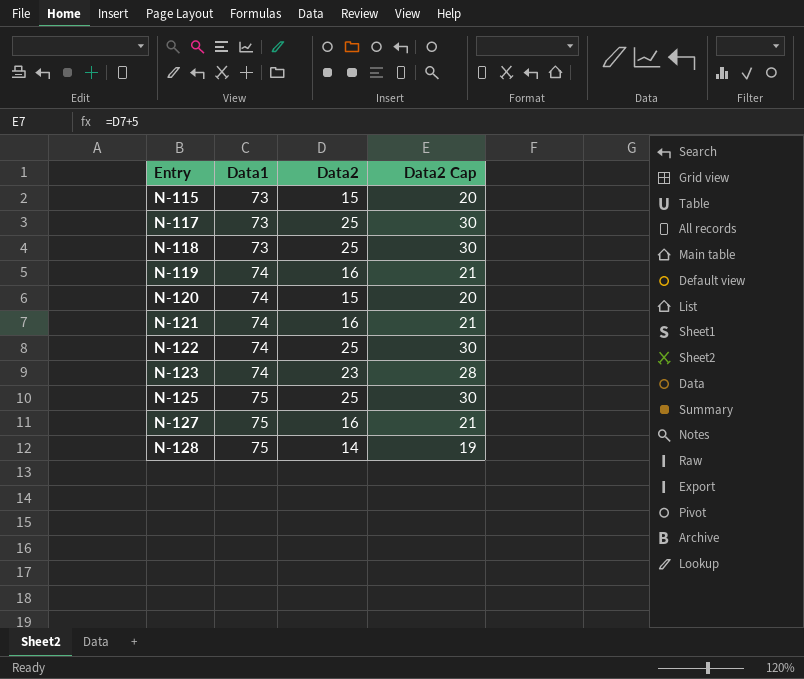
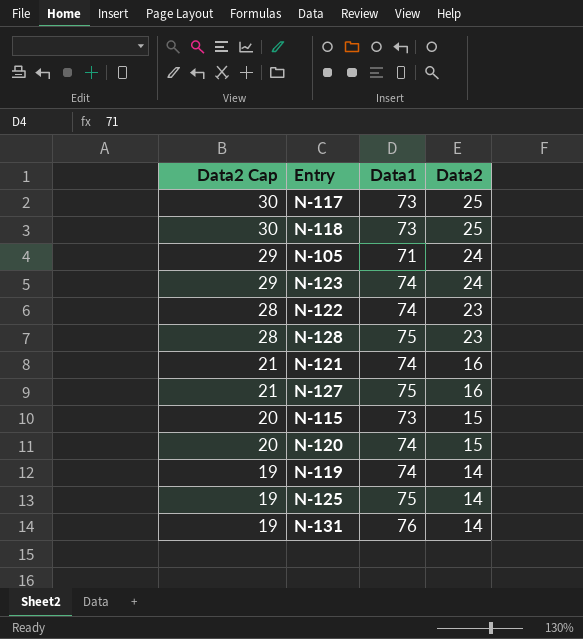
row order: Entry ascending -> Data2 Cap descending
column Data2 Cap | position: 4 -> 1
row N-105: none -> 29 | 71 | 24
N-123 | Data2 Cap: 28 -> 29
N-123 | Data2: 23 -> 24
N-122 | Data2 Cap: 30 -> 28
N-122 | Data2: 25 -> 23
N-128 | Data2 Cap: 19 -> 28
N-128 | Data2: 14 -> 23
N-119 | Data2 Cap: 21 -> 19
N-119 | Data2: 16 -> 14
N-125 | Data2 Cap: 30 -> 19
N-125 | Data2: 25 -> 14
row N-131: none -> 19 | 76 | 14

